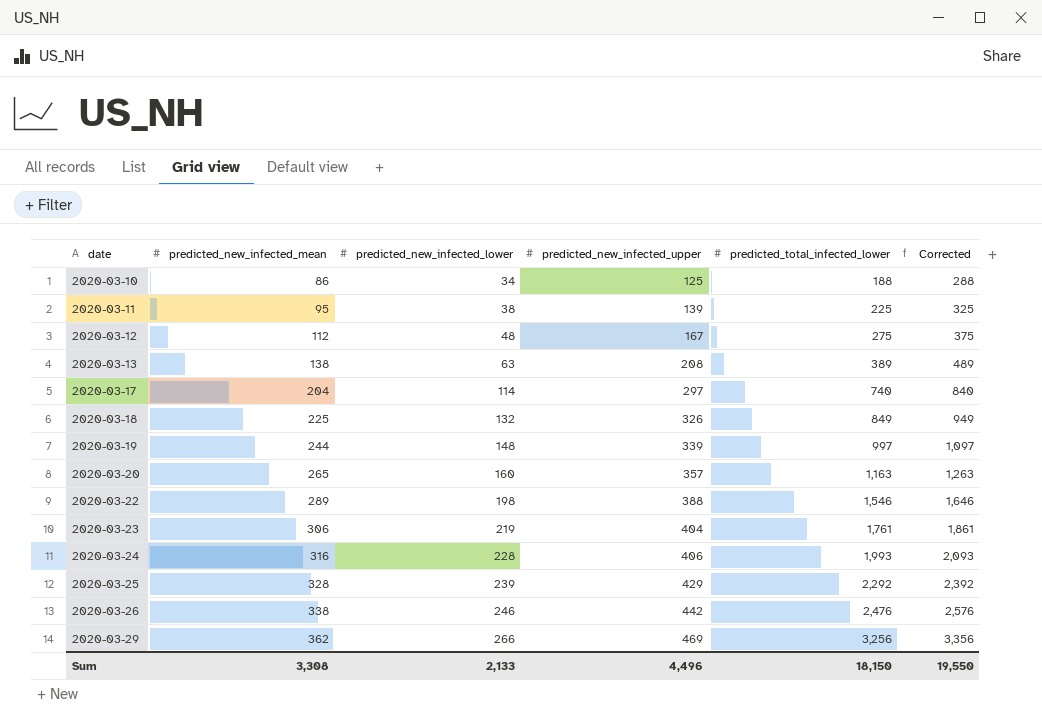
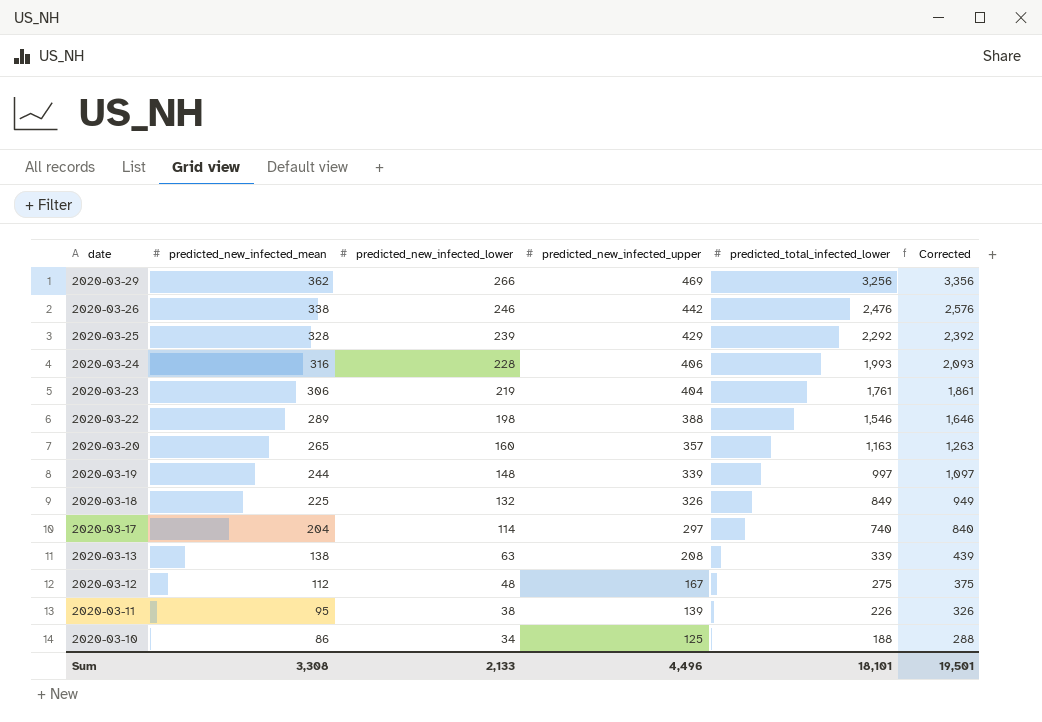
row order: date ascending -> date descending
2020-03-13 | predicted_total_infected_lower: 389 -> 339
2020-03-13 | Corrected: 489 -> 439
2020-03-11 | predicted_total_infected_lower: 225 -> 226
2020-03-11 | Corrected: 325 -> 326
Sum | predicted_total_infected_lower: 18,150 -> 18,101
Sum | Corrected: 19,550 -> 19,501

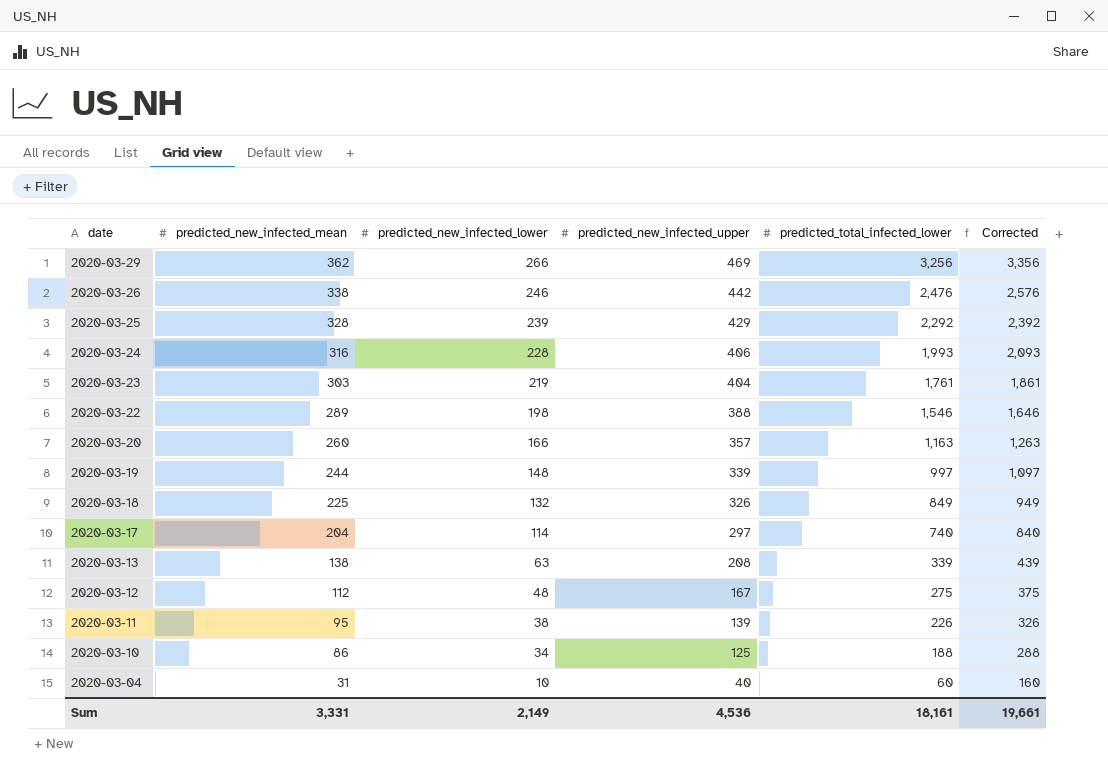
2020-03-23 | predicted_new_infected_mean: 306 -> 303
2020-03-20 | predicted_new_infected_mean: 265 -> 260
2020-03-20 | predicted_new_infected_lower: 160 -> 166
row 2020-03-04: none -> 31 | 10 | 40 | 60 | 160
Sum | predicted_new_infected_mean: 3,308 -> 3,331
Sum | predicted_new_infected_lower: 2,133 -> 2,149
Sum | predicted_new_infected_upper: 4,496 -> 4,536
Sum | predicted_total_infected_lower: 18,101 -> 18,161
Sum | Corrected: 19,501 -> 19,661

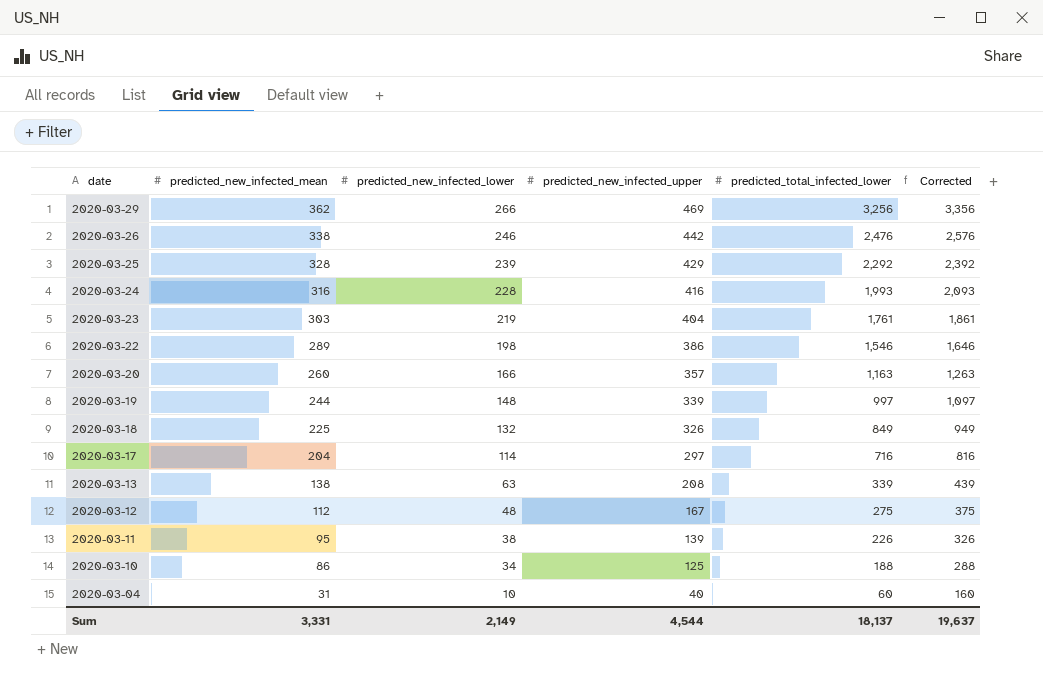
2020-03-24 | predicted_new_infected_upper: 406 -> 416
2020-03-22 | predicted_new_infected_upper: 388 -> 386
2020-03-17 | predicted_total_infected_lower: 740 -> 716
2020-03-17 | Corrected: 840 -> 816
Sum | predicted_new_infected_upper: 4,536 -> 4,544
Sum | predicted_total_infected_lower: 18,161 -> 18,137
Sum | Corrected: 19,661 -> 19,637

